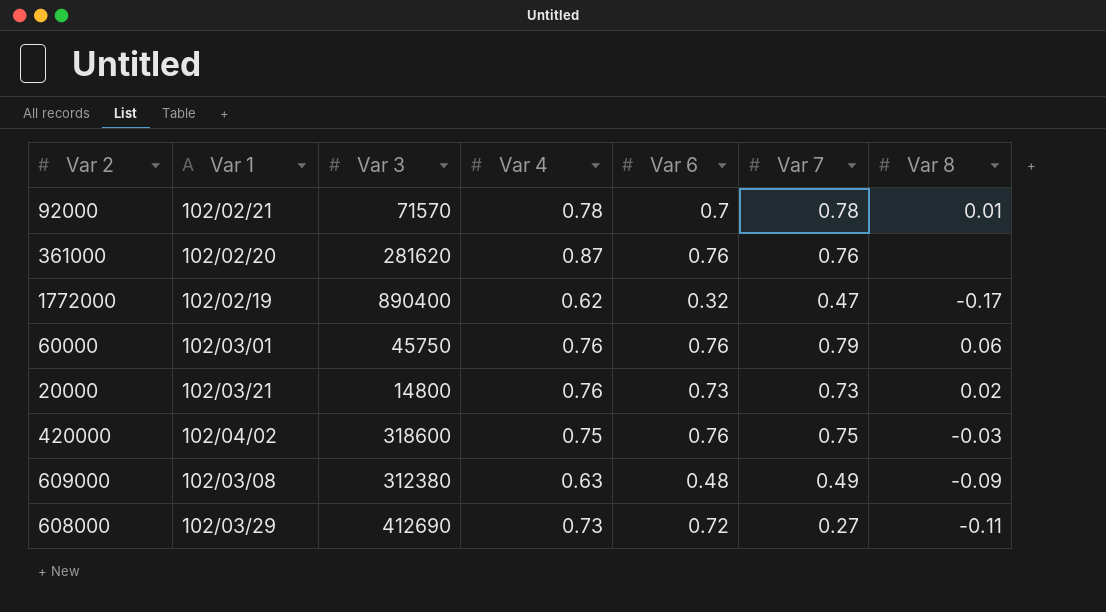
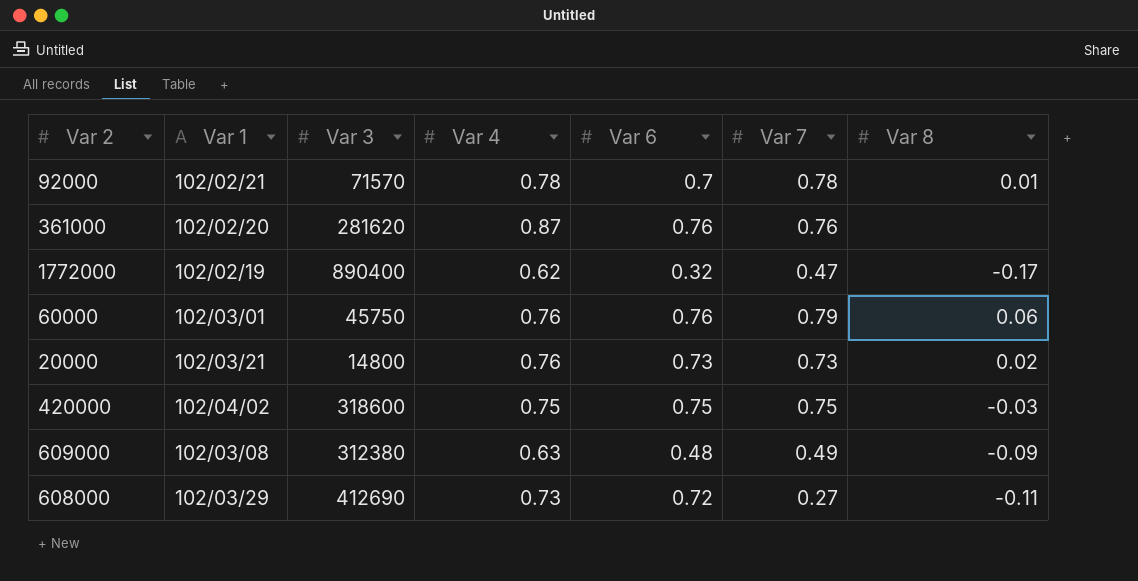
420000 | Var 6: 0.76 -> 0.75

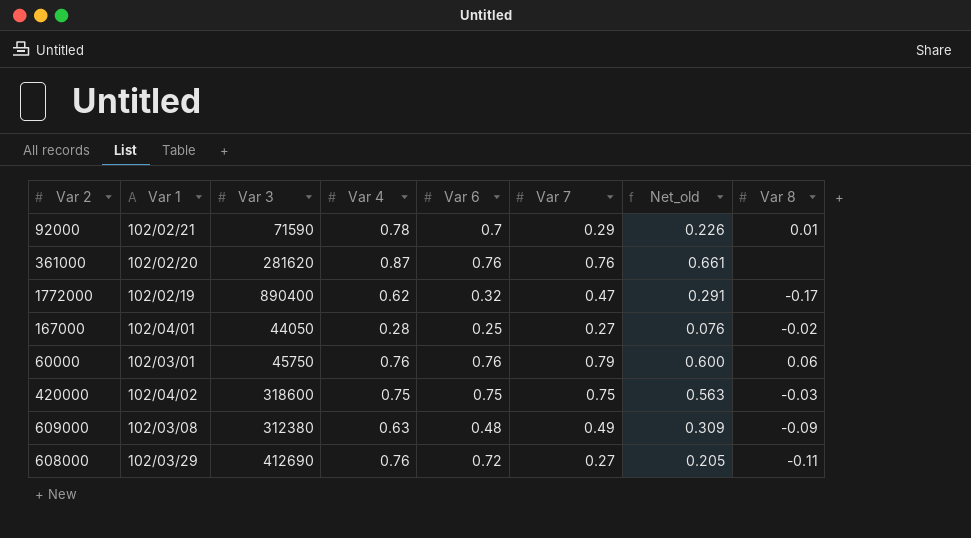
column Net_old | formula: none -> [Var 4] * [Var 7]
row 20000: 102/03/21 | 14800 | 0.76 | 0.73 | 0.73 | 0.02 -> none
92000 | Var 3: 71570 -> 71590
92000 | Var 7: 0.78 -> 0.29
row 167000: none -> 102/04/01 | 44050 | 0.28 | 0.25 | 0.27 | 0.076 | -0.02
608000 | Var 4: 0.73 -> 0.76

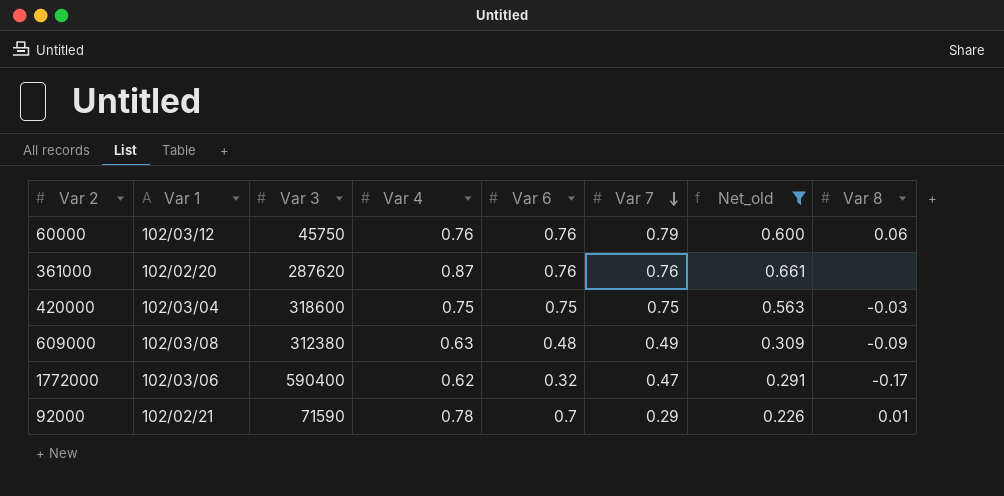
filter: none -> Net_old >= 0.226
row order: none -> Var 7 descending
60000 | Var 1: 102/03/01 -> 102/03/12
361000 | Var 3: 281620 -> 287620
420000 | Var 1: 102/04/02 -> 102/03/04
1772000 | Var 1: 102/02/19 -> 102/03/06
1772000 | Var 3: 890400 -> 590400

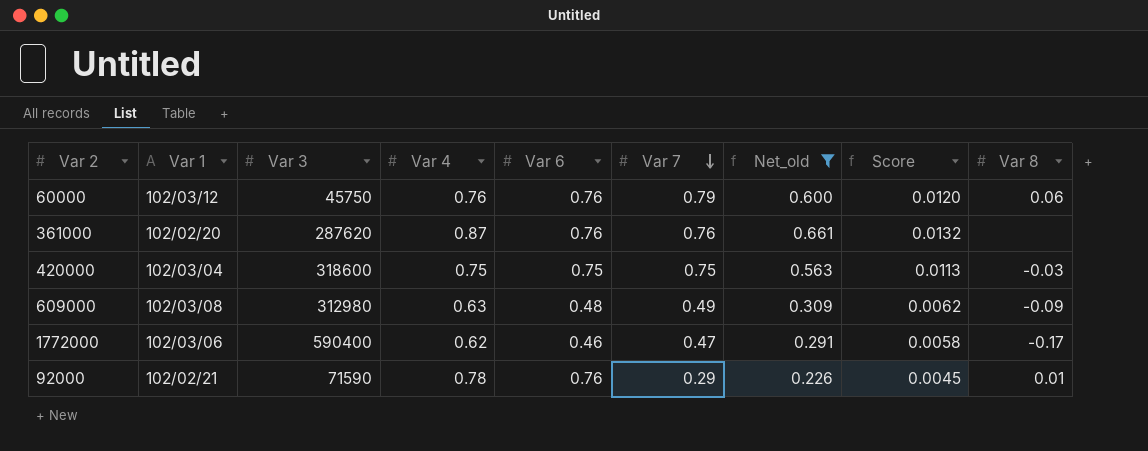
column Score | formula: none -> [Net_old] * 0.02
609000 | Var 3: 312380 -> 312980
1772000 | Var 6: 0.32 -> 0.46
92000 | Var 6: 0.7 -> 0.76

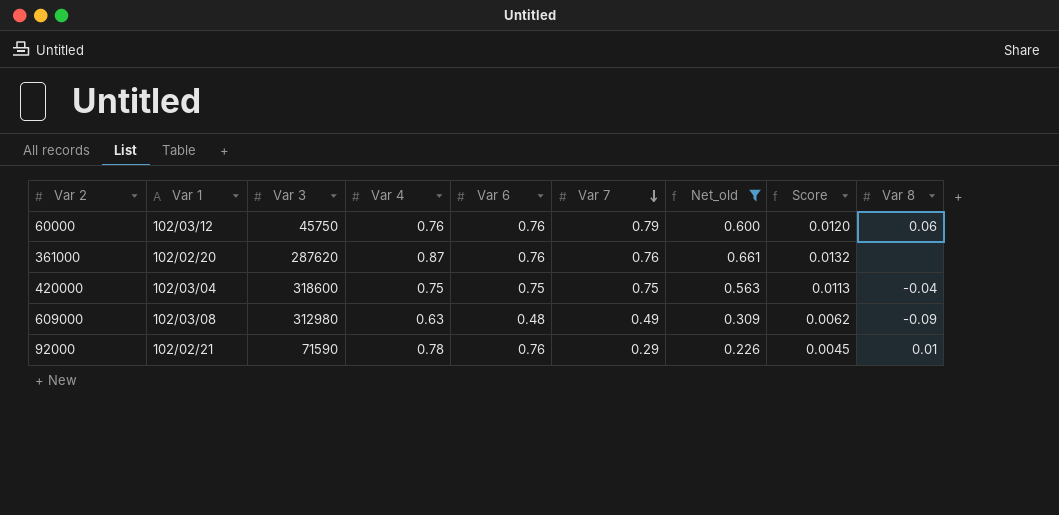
row 1772000: 102/03/06 | 590400 | 0.62 | 0.46 | 0.47 | 0.291 | 0.0058 | -0.17 -> none
420000 | Var 8: -0.03 -> -0.04

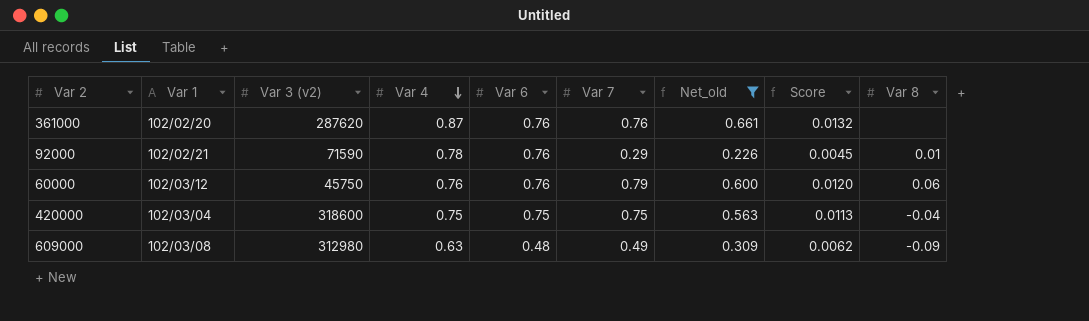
row order: Var 7 descending -> Var 4 descending
column name: Var 3 -> Var 3 (v2)

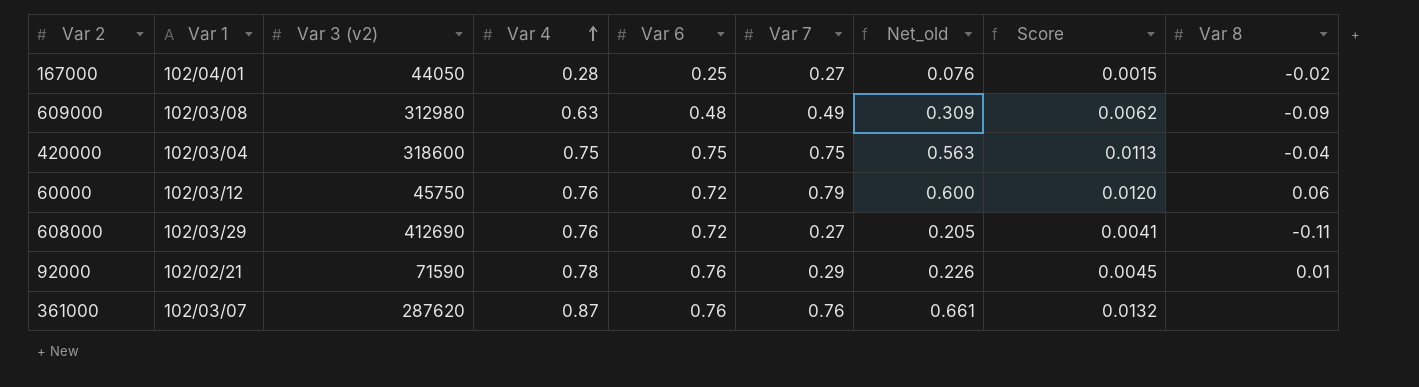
filter: Net_old >= 0.226 -> none
row order: Var 4 descending -> Var 4 ascending
60000 | Var 6: 0.76 -> 0.72
361000 | Var 1: 102/02/20 -> 102/03/07

